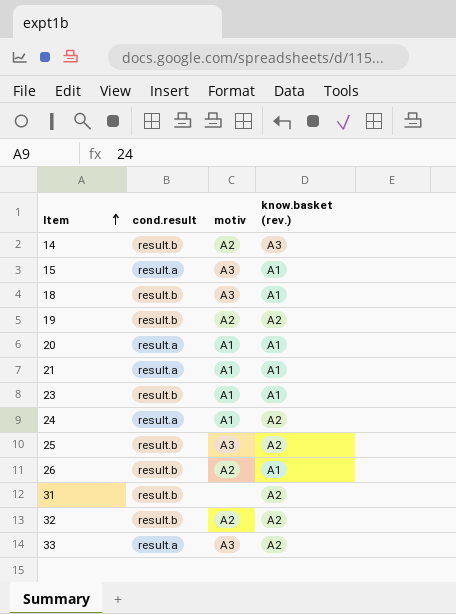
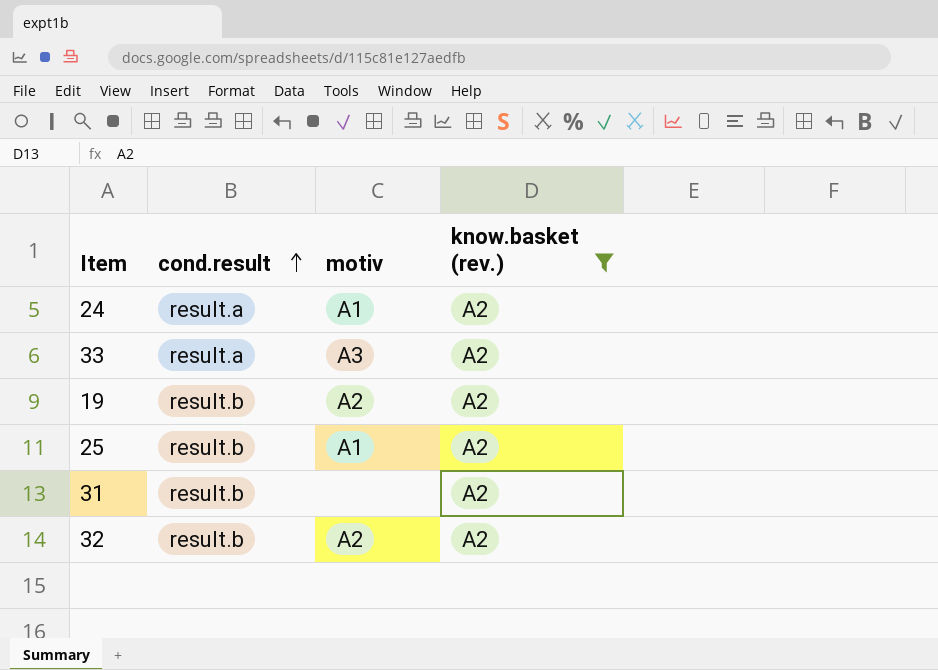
filter: none -> know.basket (rev.) = A2
row order: Item ascending -> cond.result ascending
25 | motiv: A3 -> A1

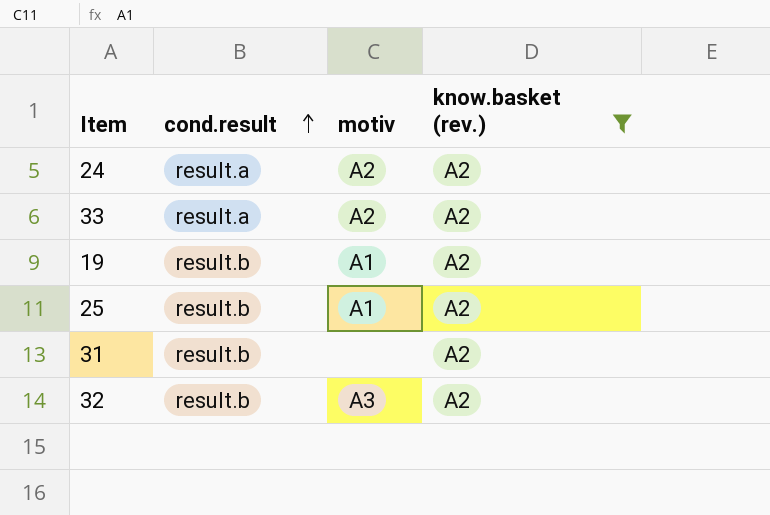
24 | motiv: A1 -> A2
33 | motiv: A3 -> A2
19 | motiv: A2 -> A1
32 | motiv: A2 -> A3

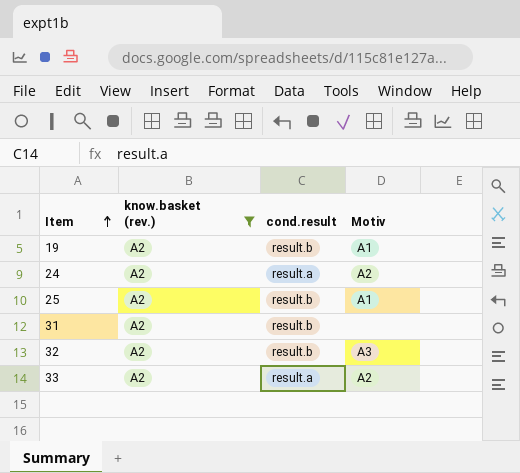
row order: cond.result ascending -> Item ascending
column know.basket (rev.) | position: 4 -> 2
column name: motiv -> Motiv

